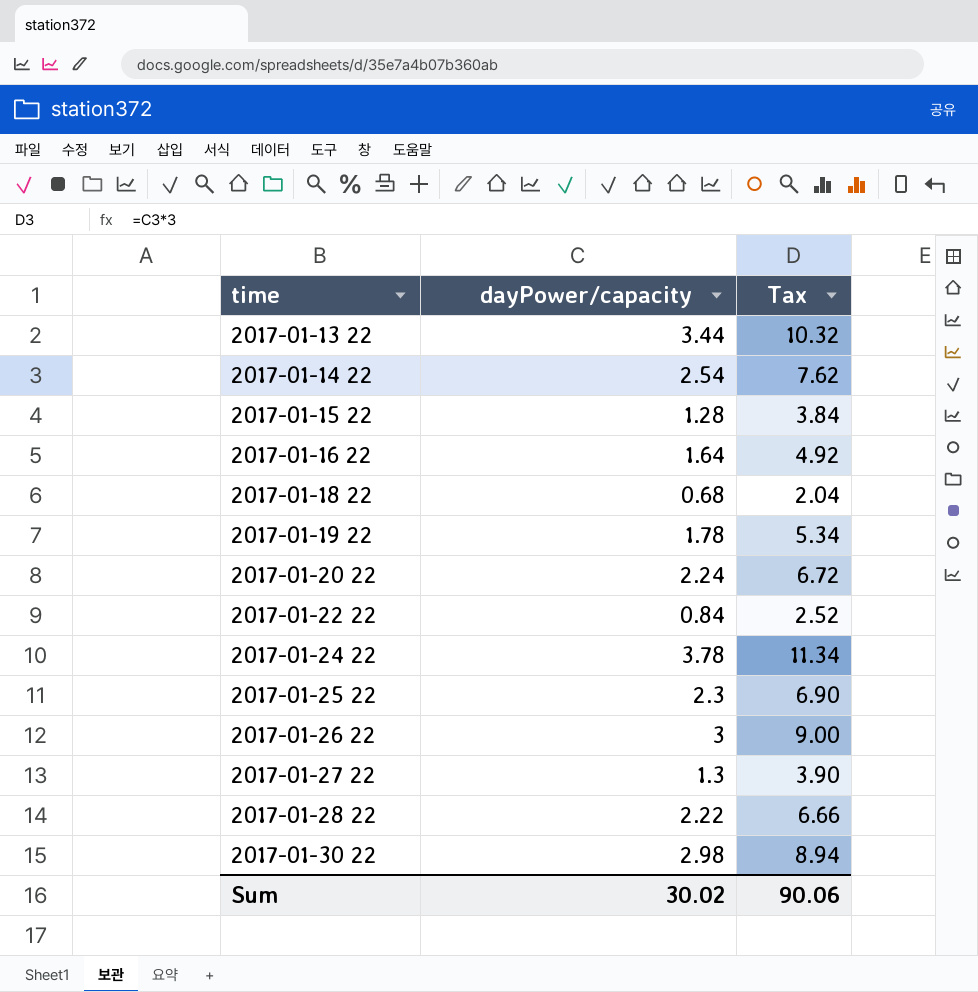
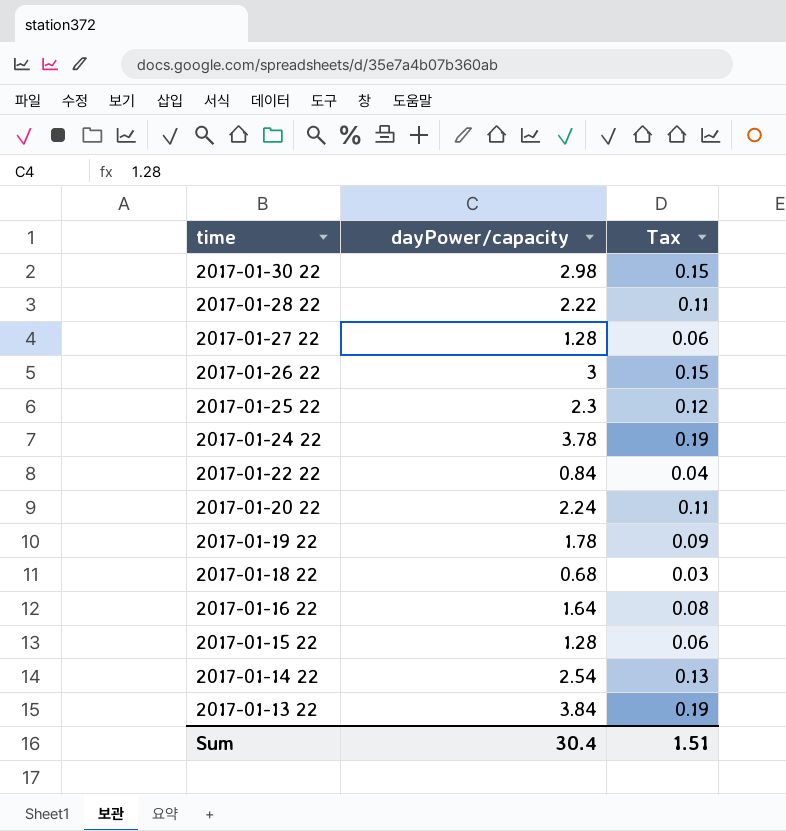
row order: time ascending -> time descending
column Tax | formula: [dayPower/capacity] * 3 -> [dayPower/capacity] * 0.05
2017-01-27 22 | dayPower/capacity: 1.3 -> 1.28
2017-01-13 22 | dayPower/capacity: 3.44 -> 3.84
Sum | dayPower/capacity: 30.02 -> 30.4
Sum | Tax: 90.06 -> 1.51

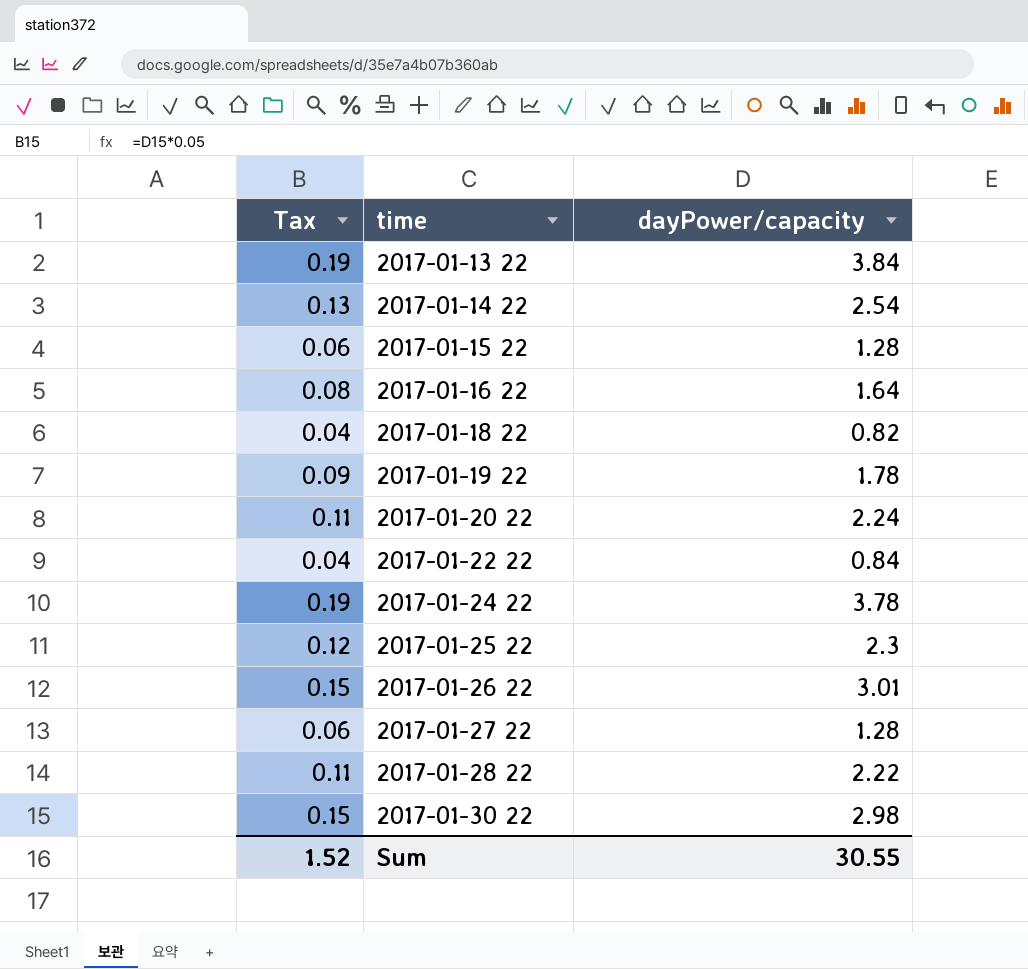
row order: time descending -> time ascending
column Tax | position: 3 -> 1
2017-01-18 22 | Tax: 0.03 -> 0.04
2017-01-18 22 | dayPower/capacity: 0.68 -> 0.82
2017-01-26 22 | dayPower/capacity: 3 -> 3.01
Sum | Tax: 1.51 -> 1.52
Sum | dayPower/capacity: 30.4 -> 30.55

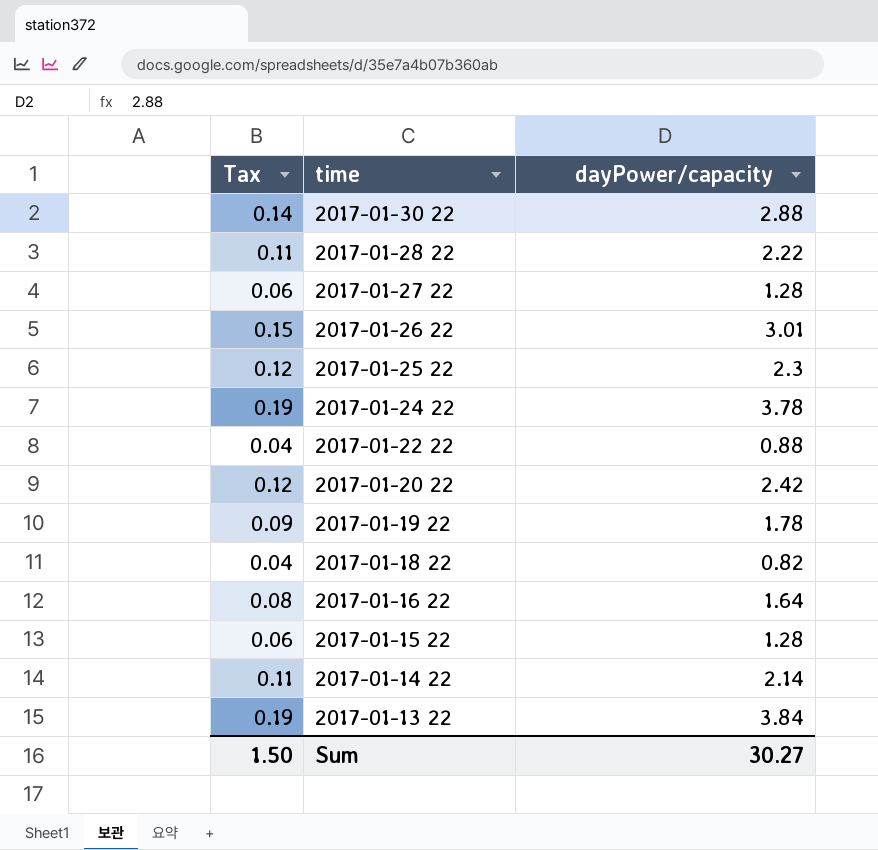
row order: time ascending -> time descending
2017-01-30 22 | Tax: 0.15 -> 0.14
2017-01-30 22 | dayPower/capacity: 2.98 -> 2.88
2017-01-22 22 | dayPower/capacity: 0.84 -> 0.88
2017-01-20 22 | Tax: 0.11 -> 0.12
2017-01-20 22 | dayPower/capacity: 2.24 -> 2.42
2017-01-14 22 | Tax: 0.13 -> 0.11
2017-01-14 22 | dayPower/capacity: 2.54 -> 2.14
Sum | Tax: 1.52 -> 1.50
Sum | dayPower/capacity: 30.55 -> 30.27

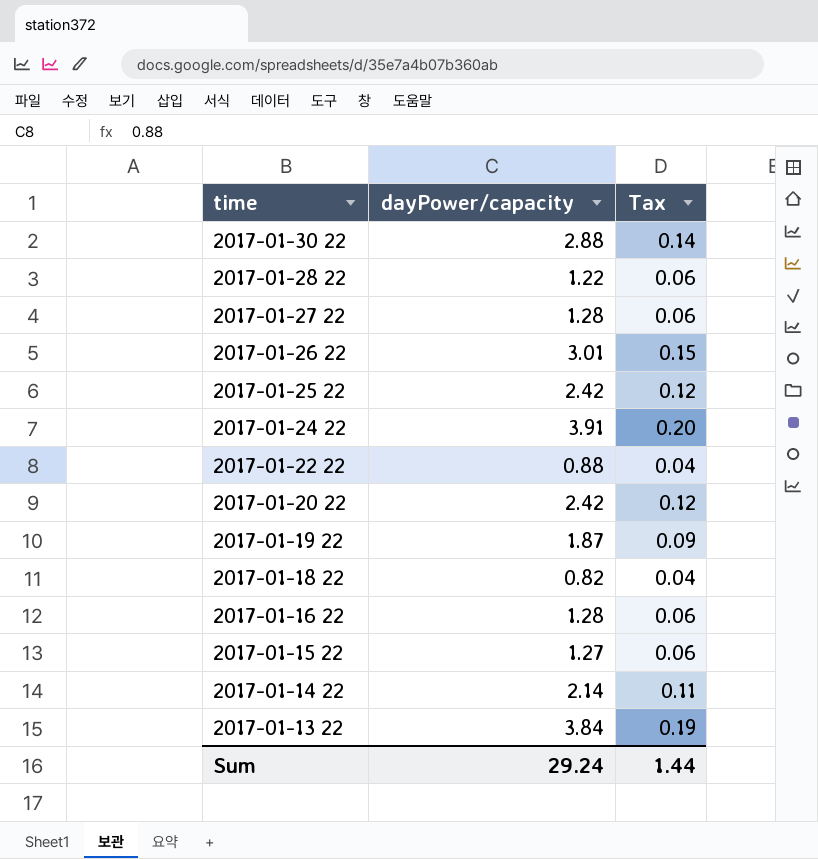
column Tax | position: 1 -> 3
2017-01-28 22 | dayPower/capacity: 2.22 -> 1.22
2017-01-28 22 | Tax: 0.11 -> 0.06
2017-01-25 22 | dayPower/capacity: 2.3 -> 2.42
2017-01-24 22 | dayPower/capacity: 3.78 -> 3.91
2017-01-24 22 | Tax: 0.19 -> 0.20
2017-01-19 22 | dayPower/capacity: 1.78 -> 1.87
2017-01-16 22 | dayPower/capacity: 1.64 -> 1.28
2017-01-16 22 | Tax: 0.08 -> 0.06
2017-01-15 22 | dayPower/capacity: 1.28 -> 1.27
Sum | dayPower/capacity: 30.27 -> 29.24
Sum | Tax: 1.50 -> 1.44

